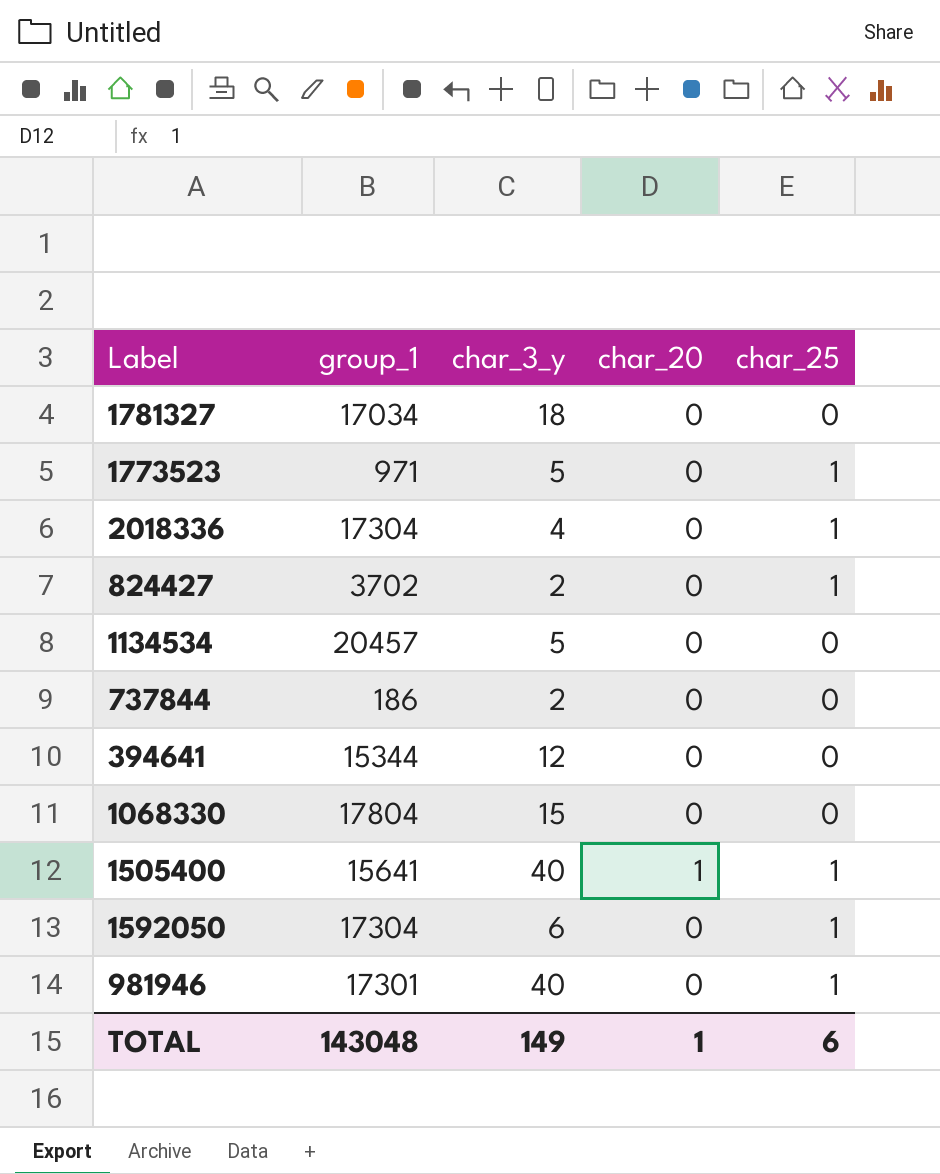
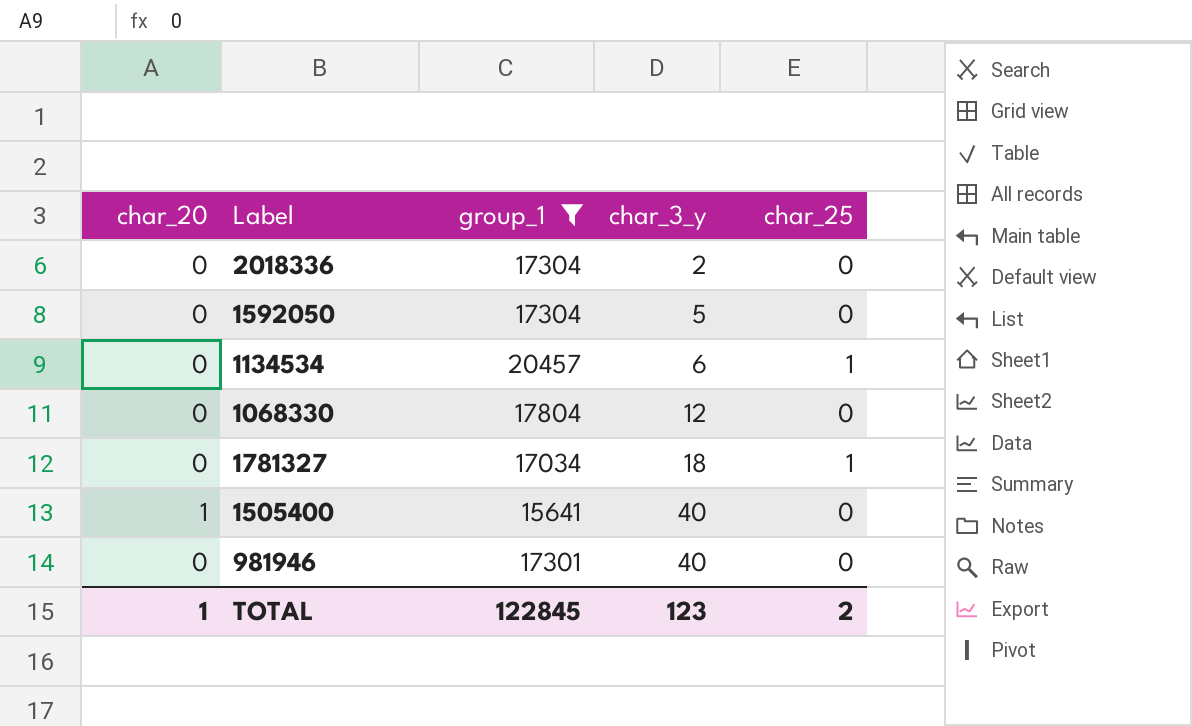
filter: none -> group_1 >= 15641
row order: none -> char_3_y ascending
column char_20 | position: 4 -> 1
2018336 | char_3_y: 4 -> 2
2018336 | char_25: 1 -> 0
1592050 | char_3_y: 6 -> 5
1592050 | char_25: 1 -> 0
1134534 | char_3_y: 5 -> 6
1134534 | char_25: 0 -> 1
1068330 | char_3_y: 15 -> 12
1781327 | char_25: 0 -> 1
1505400 | char_25: 1 -> 0
981946 | char_25: 1 -> 0
TOTAL | group_1: 143048 -> 122845
TOTAL | char_3_y: 149 -> 123
TOTAL | char_25: 6 -> 2

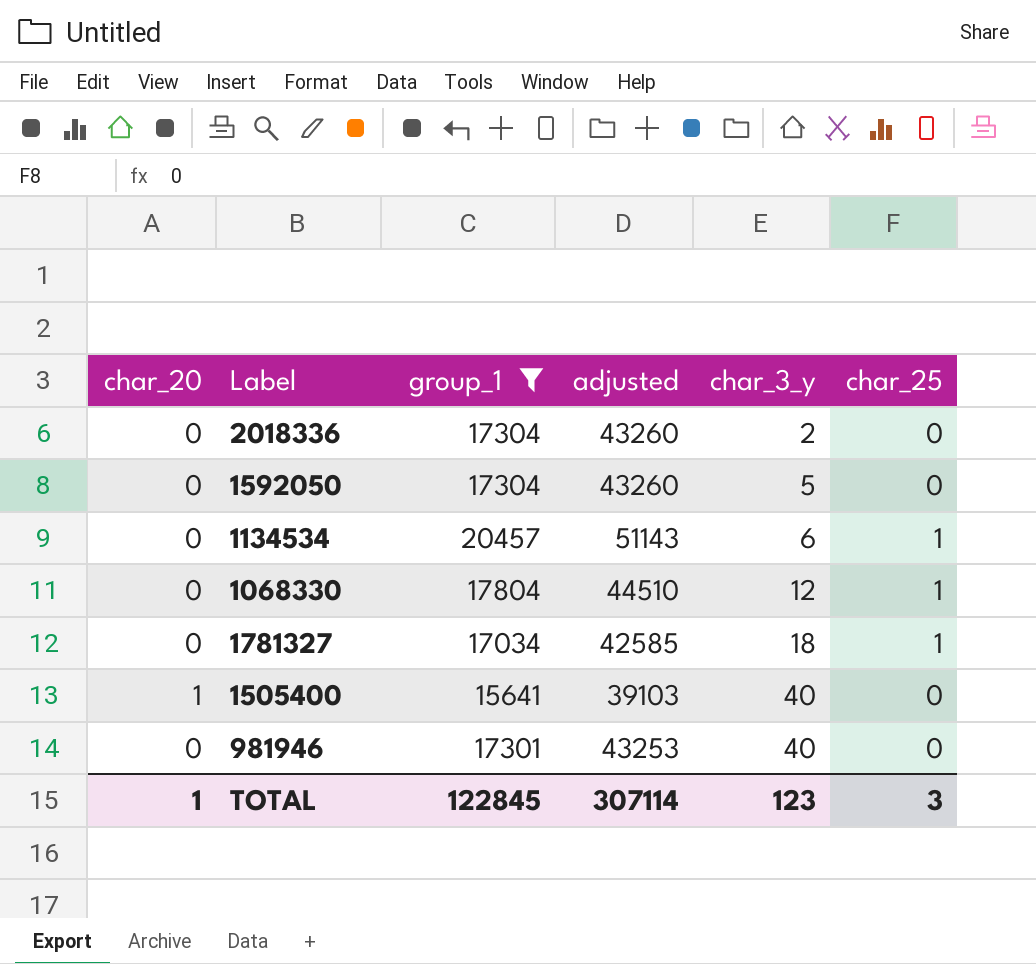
column adjusted | formula: none -> [group_1] * 2.5
1068330 | char_25: 0 -> 1
TOTAL | char_25: 2 -> 3

